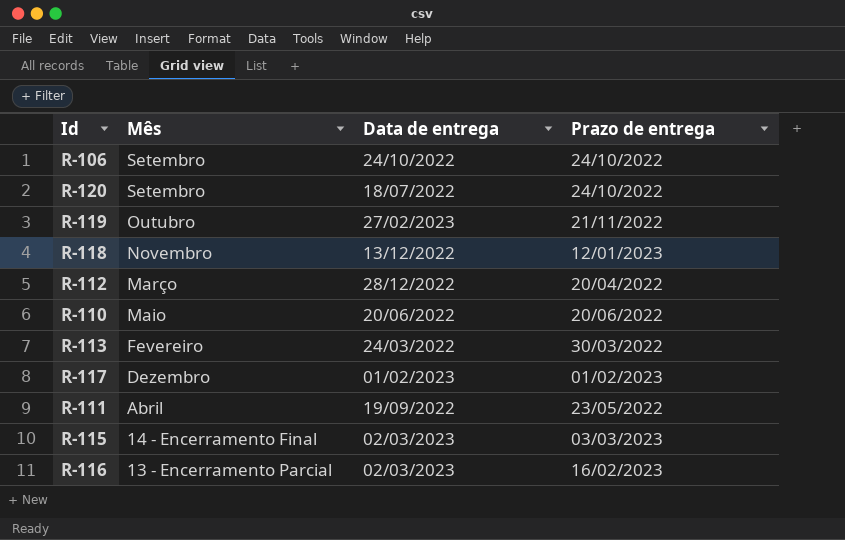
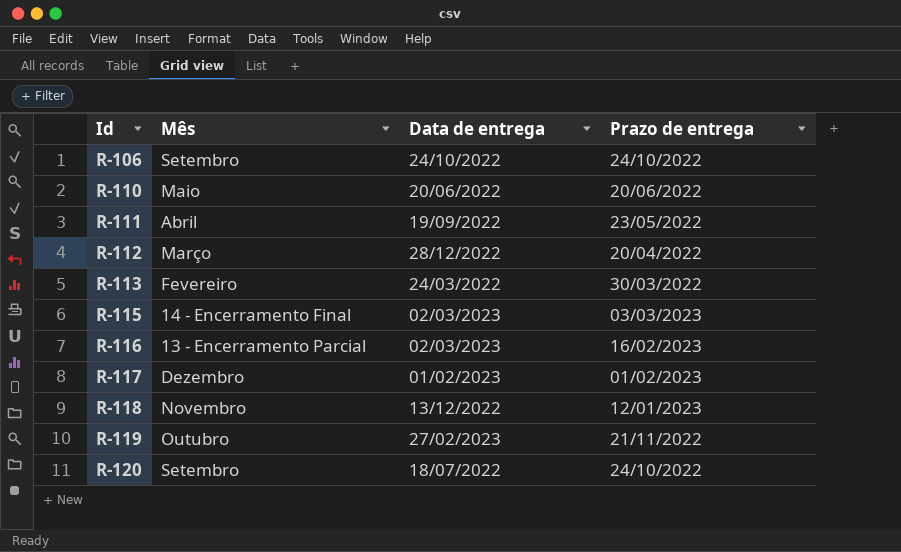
row order: Mês descending -> Id ascending

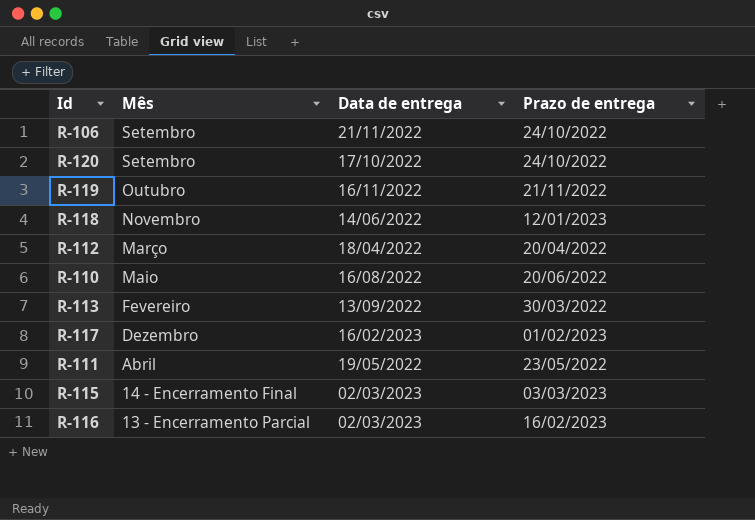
row order: Id ascending -> Mês descending
R-106 | Data de entrega: 24/10/2022 -> 21/11/2022
R-120 | Data de entrega: 18/07/2022 -> 17/10/2022
R-119 | Data de entrega: 27/02/2023 -> 16/11/2022
R-118 | Data de entrega: 13/12/2022 -> 14/06/2022
R-112 | Data de entrega: 28/12/2022 -> 18/04/2022
R-110 | Data de entrega: 20/06/2022 -> 16/08/2022
R-113 | Data de entrega: 24/03/2022 -> 13/09/2022
R-117 | Data de entrega: 01/02/2023 -> 16/02/2023
R-111 | Data de entrega: 19/09/2022 -> 19/05/2022

